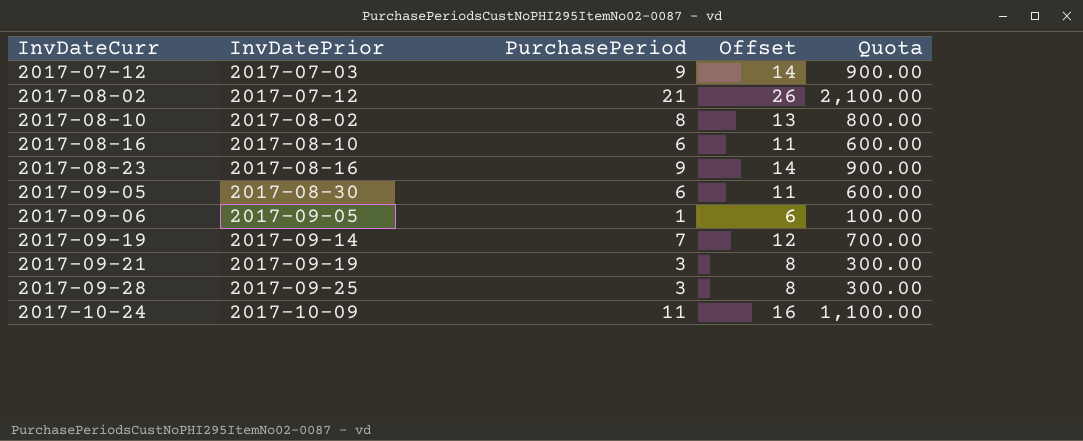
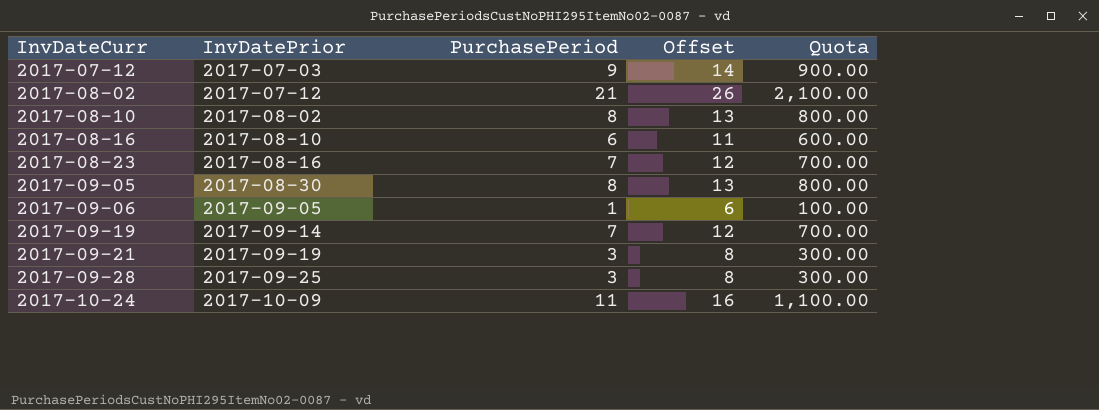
2017-08-23 | PurchasePeriod: 9 -> 7
2017-08-23 | Offset: 14 -> 12
2017-08-23 | Quota: 900.00 -> 700.00
2017-09-05 | PurchasePeriod: 6 -> 8
2017-09-05 | Offset: 11 -> 13
2017-09-05 | Quota: 600.00 -> 800.00

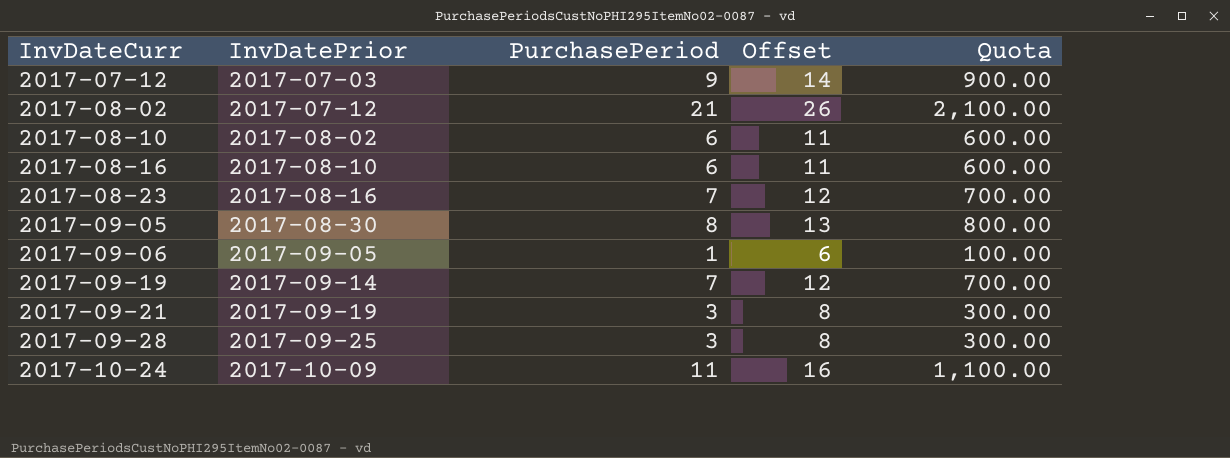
2017-08-10 | PurchasePeriod: 8 -> 6
2017-08-10 | Offset: 13 -> 11
2017-08-10 | Quota: 800.00 -> 600.00

